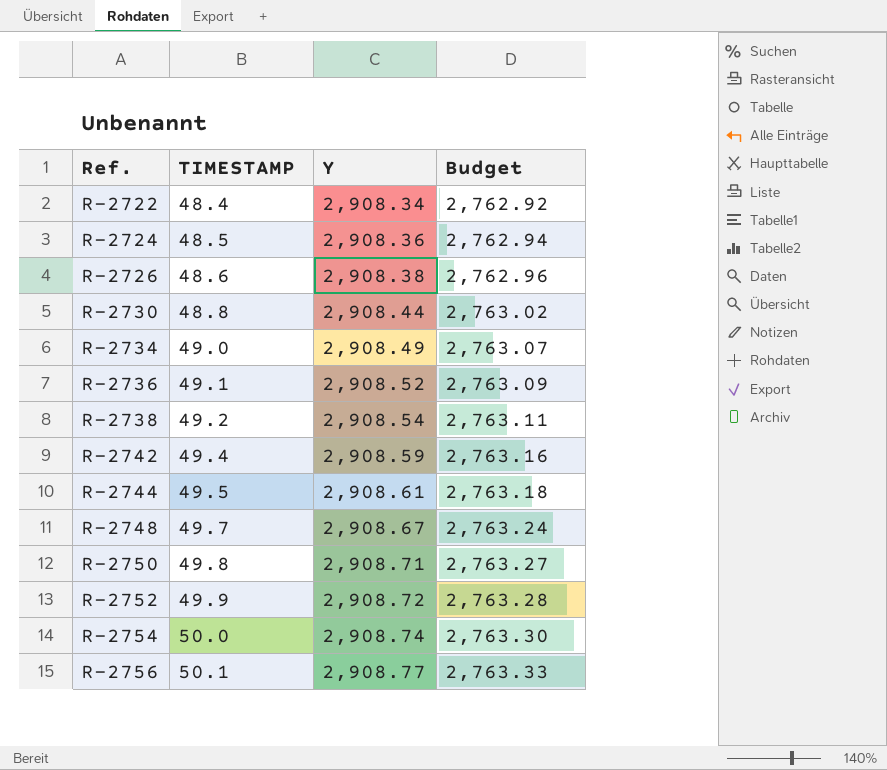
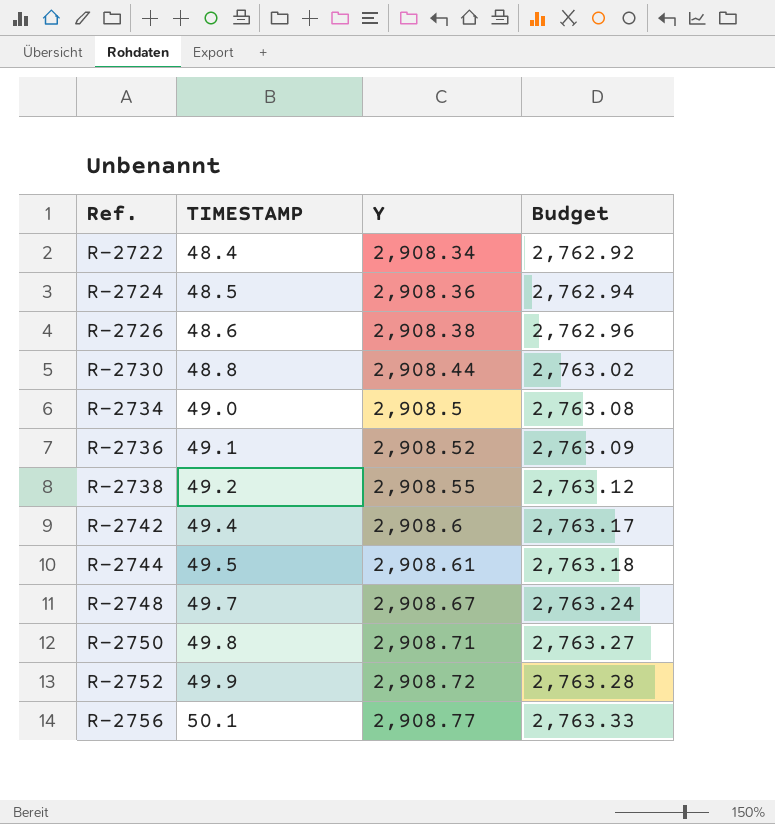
row R-2754: 50.0 | 2,908.74 | 2,763.30 -> none
R-2734 | Y: 2,908.49 -> 2,908.5
R-2734 | Budget: 2,763.07 -> 2,763.08
R-2738 | Y: 2,908.54 -> 2,908.55
R-2738 | Budget: 2,763.11 -> 2,763.12
R-2742 | Y: 2,908.59 -> 2,908.6
R-2742 | Budget: 2,763.16 -> 2,763.17

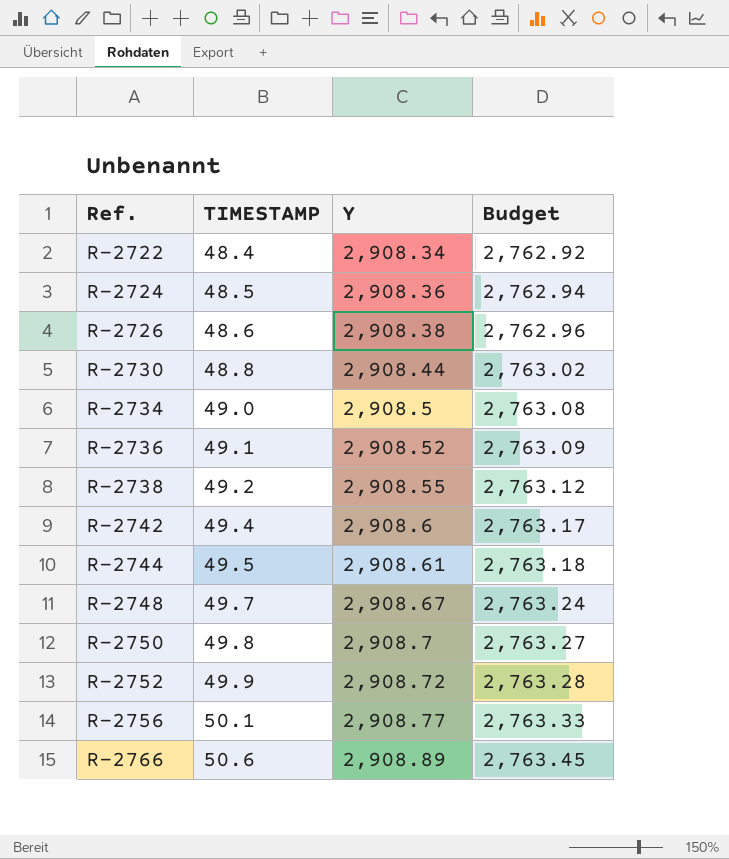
R-2750 | Y: 2,908.71 -> 2,908.7
row R-2766: none -> 50.6 | 2,908.89 | 2,763.45

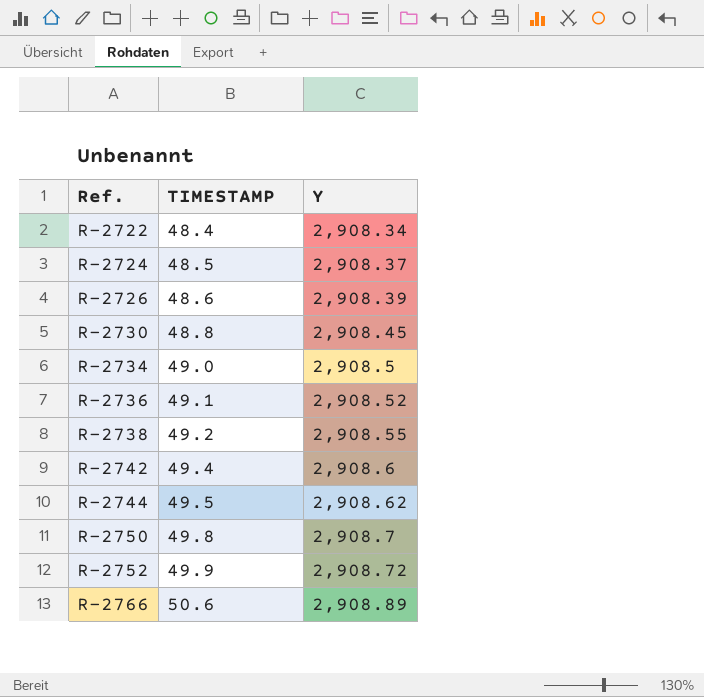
column Budget | formula: [Y] * 0.95 -> none
row R-2748: 49.7 | 2,908.67 | 2,763.24 -> none
row R-2756: 50.1 | 2,908.77 | 2,763.33 -> none
R-2724 | Y: 2,908.36 -> 2,908.37
R-2726 | Y: 2,908.38 -> 2,908.39
R-2730 | Y: 2,908.44 -> 2,908.45
R-2744 | Y: 2,908.61 -> 2,908.62

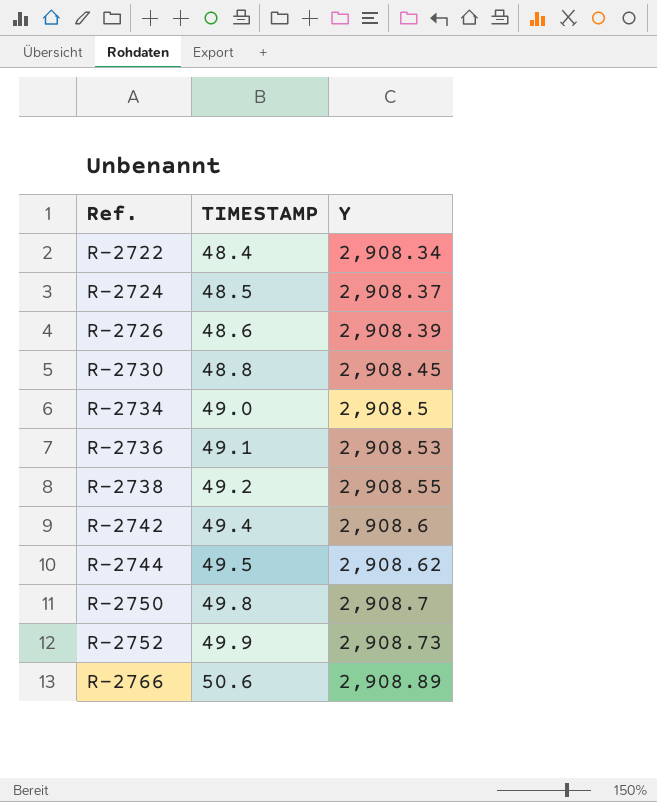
R-2736 | Y: 2,908.52 -> 2,908.53
R-2752 | Y: 2,908.72 -> 2,908.73

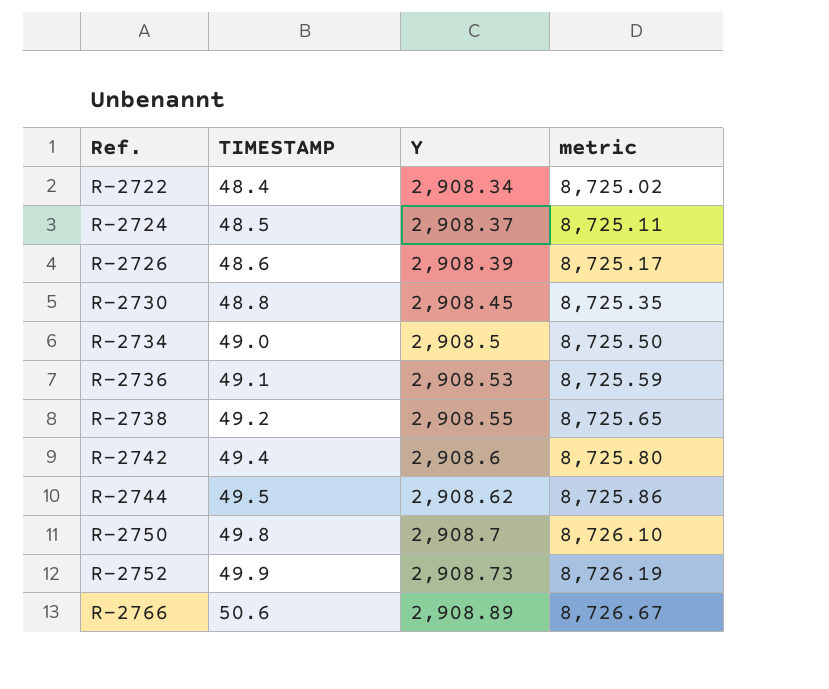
column metric | formula: none -> [Y] * 3

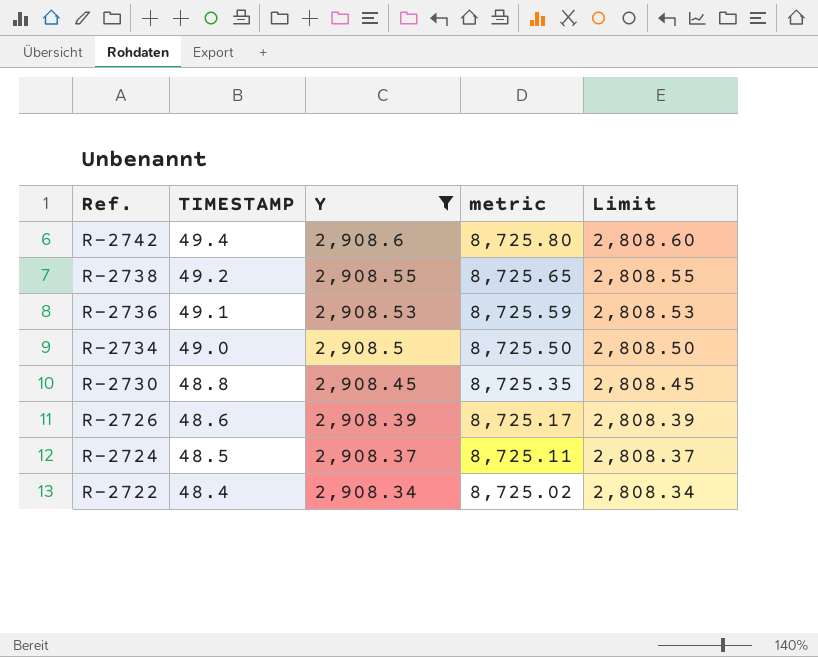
filter: none -> Y <= 2,908.6
row order: Ref. ascending -> Ref. descending
column Limit | formula: none -> [Y] - 100

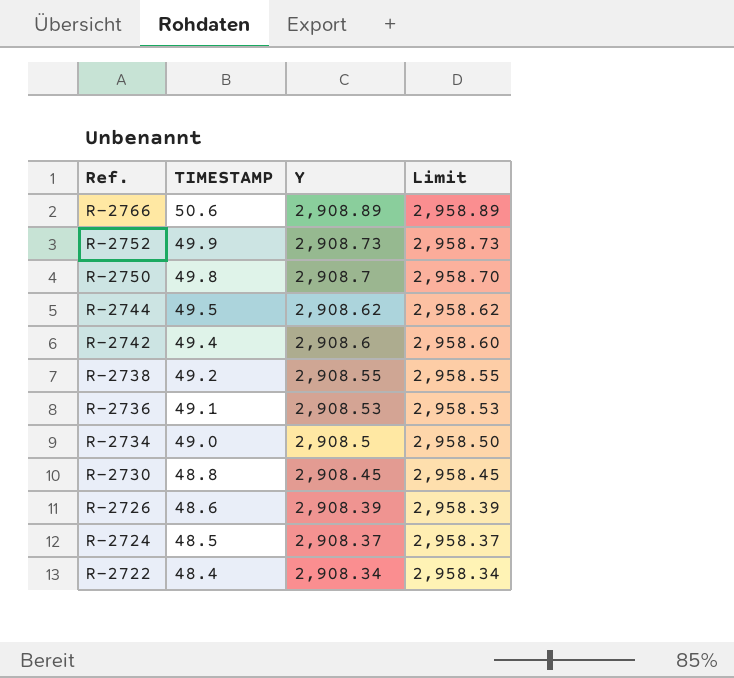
filter: Y <= 2,908.6 -> none
column metric | formula: [Y] * 3 -> none
column Limit | formula: [Y] - 100 -> [Y] + 50

